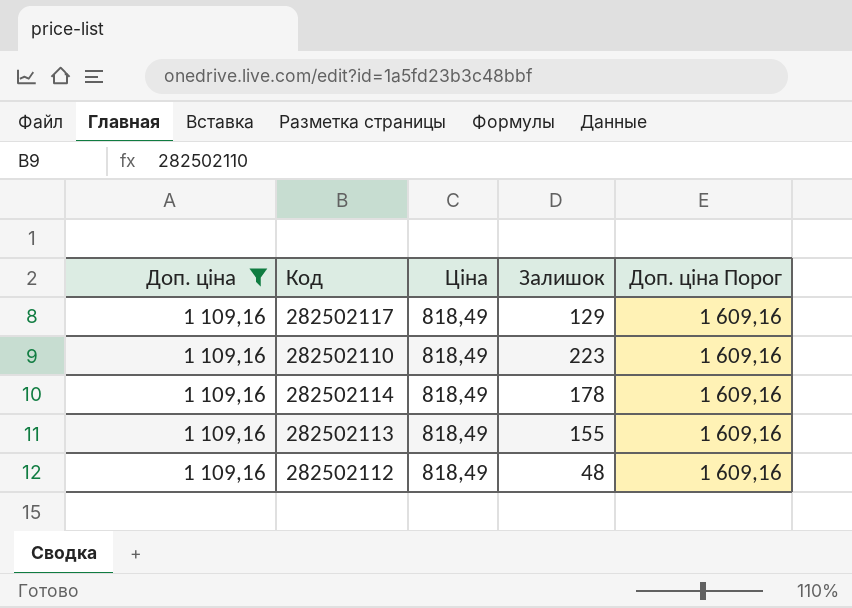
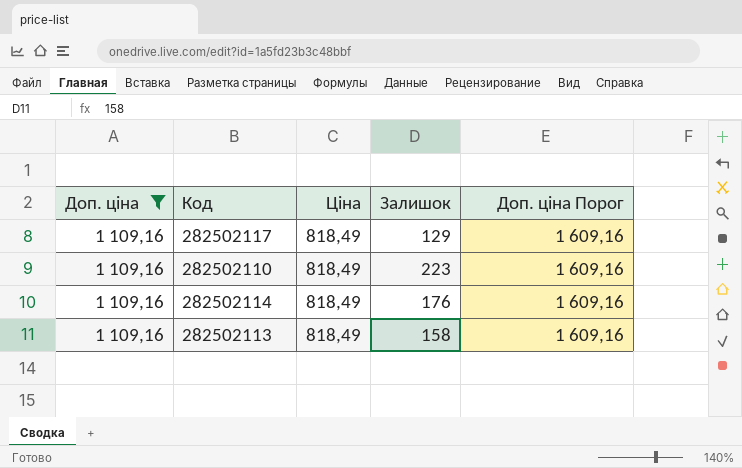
row 282502112: 1 109,16 | 818,49 | 48 | 1 609,16 -> none
282502114 | Залишок: 178 -> 176
282502113 | Залишок: 155 -> 158

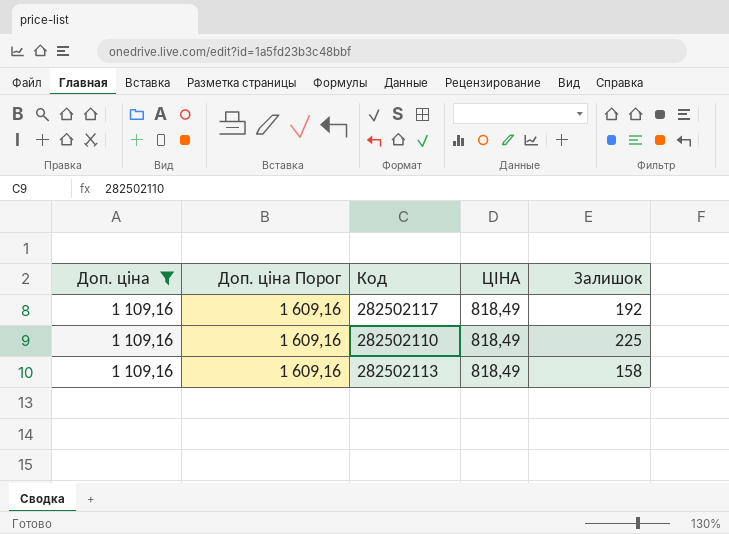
column Доп. ціна Порог | position: 5 -> 2
column name: Ціна -> ЦІНА
row 282502114: 1 109,16 | 818,49 | 176 | 1 609,16 -> none
282502117 | Залишок: 129 -> 192
282502110 | Залишок: 223 -> 225

